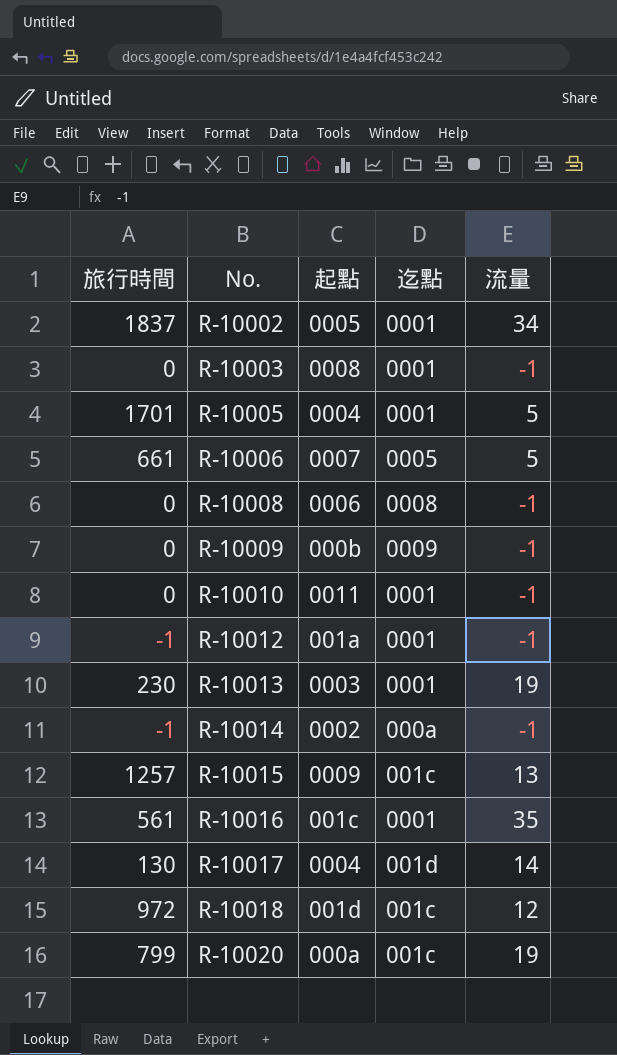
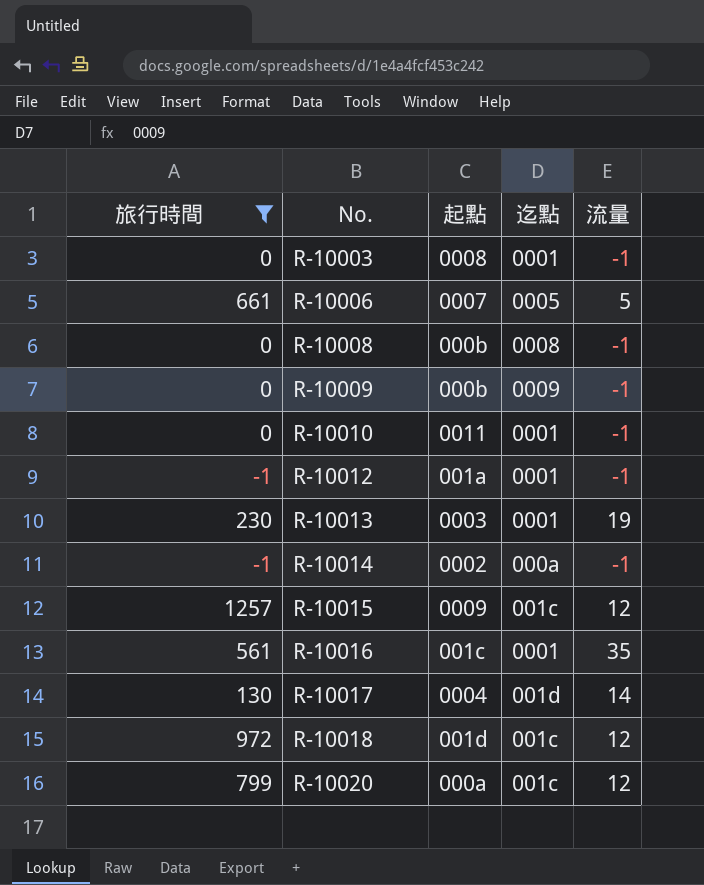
filter: none -> 旅行時間 <= 1257
R-10008 | 起點: 0006 -> 000b
R-10015 | 流量: 13 -> 12
R-10020 | 流量: 19 -> 12

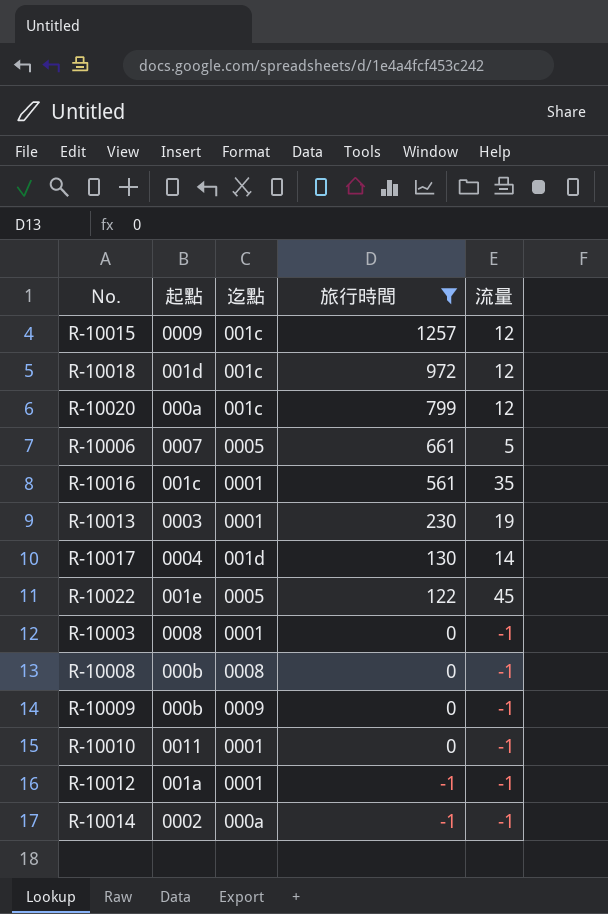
row order: No. ascending -> 旅行時間 descending
column 旅行時間 | position: 1 -> 4
row R-10022: none -> 001e | 0005 | 122 | 45

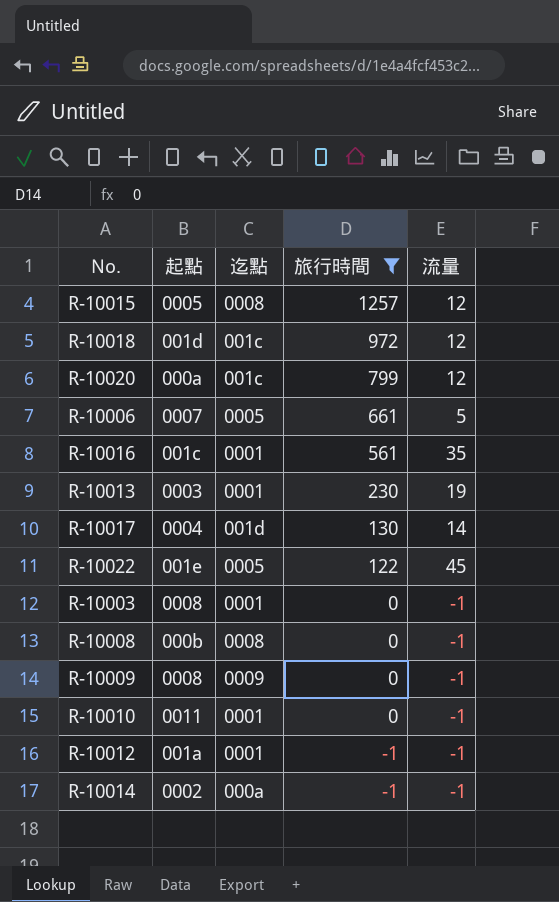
R-10015 | 起點: 0009 -> 0005
R-10015 | 迄點: 001c -> 0008
R-10009 | 起點: 000b -> 0008

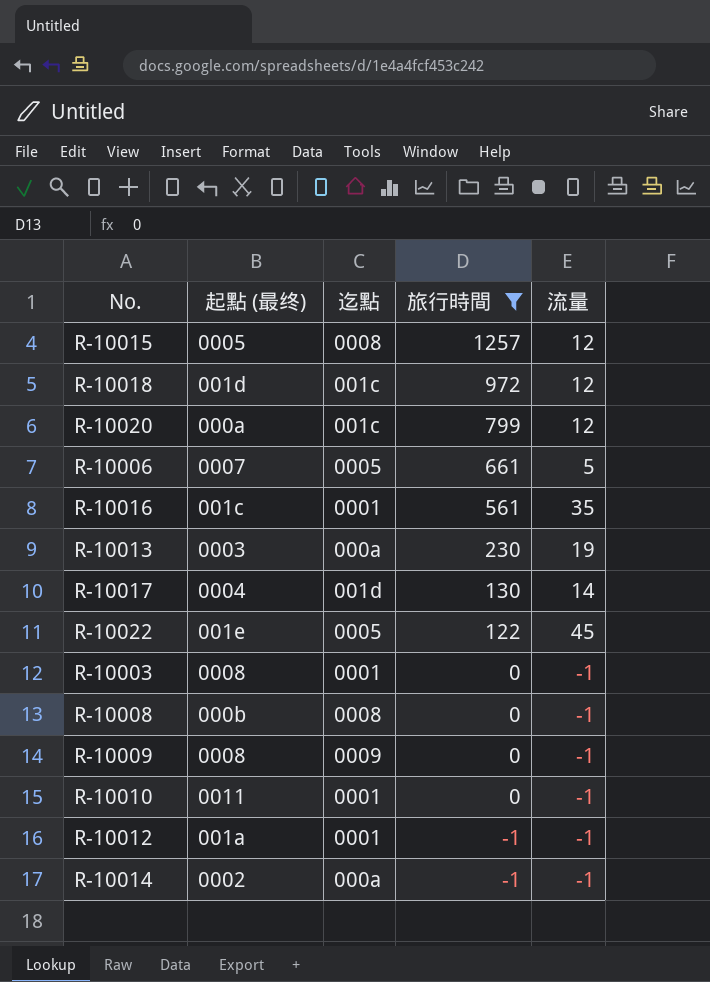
column name: 起點 -> 起點 (最终)
R-10013 | 迄點: 0001 -> 000a

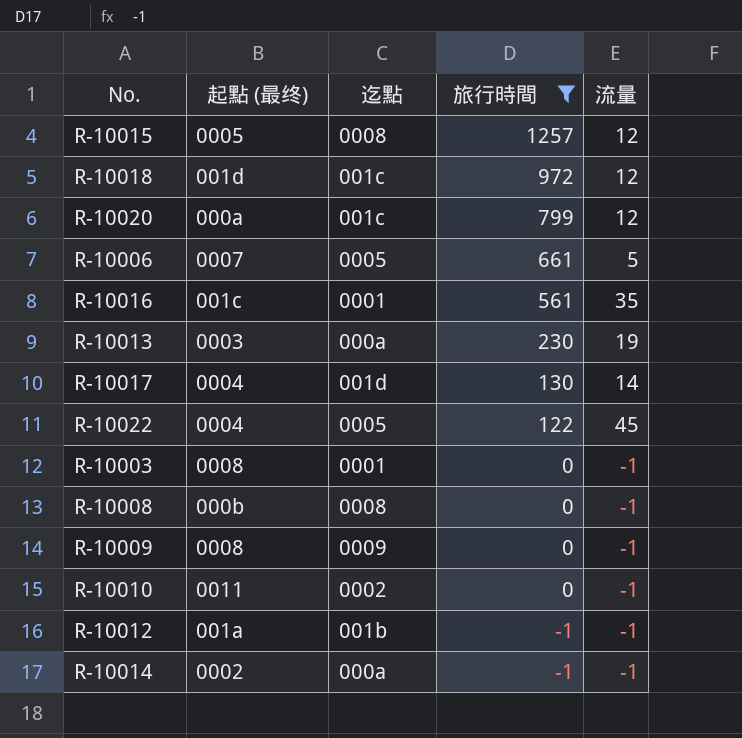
R-10022 | 起點 (最终): 001e -> 0004
R-10010 | 迄點: 0001 -> 0002
R-10012 | 迄點: 0001 -> 001b

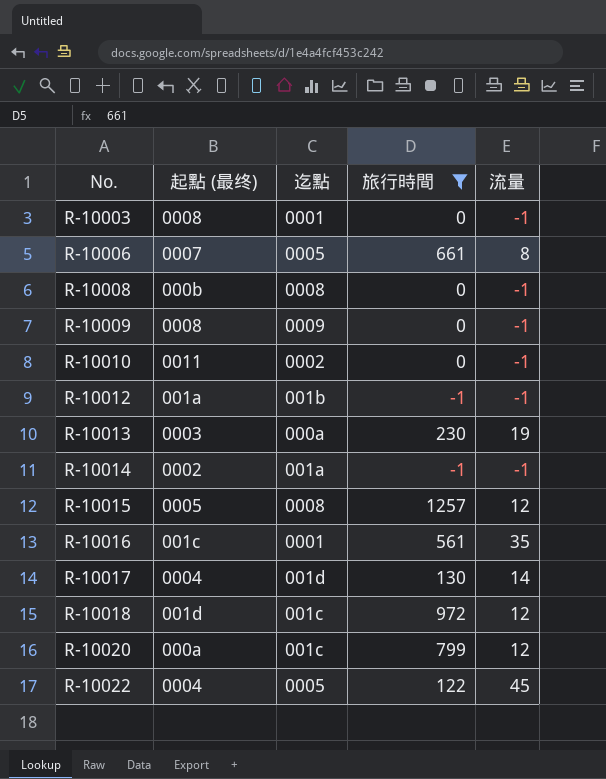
row order: 旅行時間 descending -> No. ascending
R-10006 | 流量: 5 -> 8
R-10014 | 迄點: 000a -> 001a

